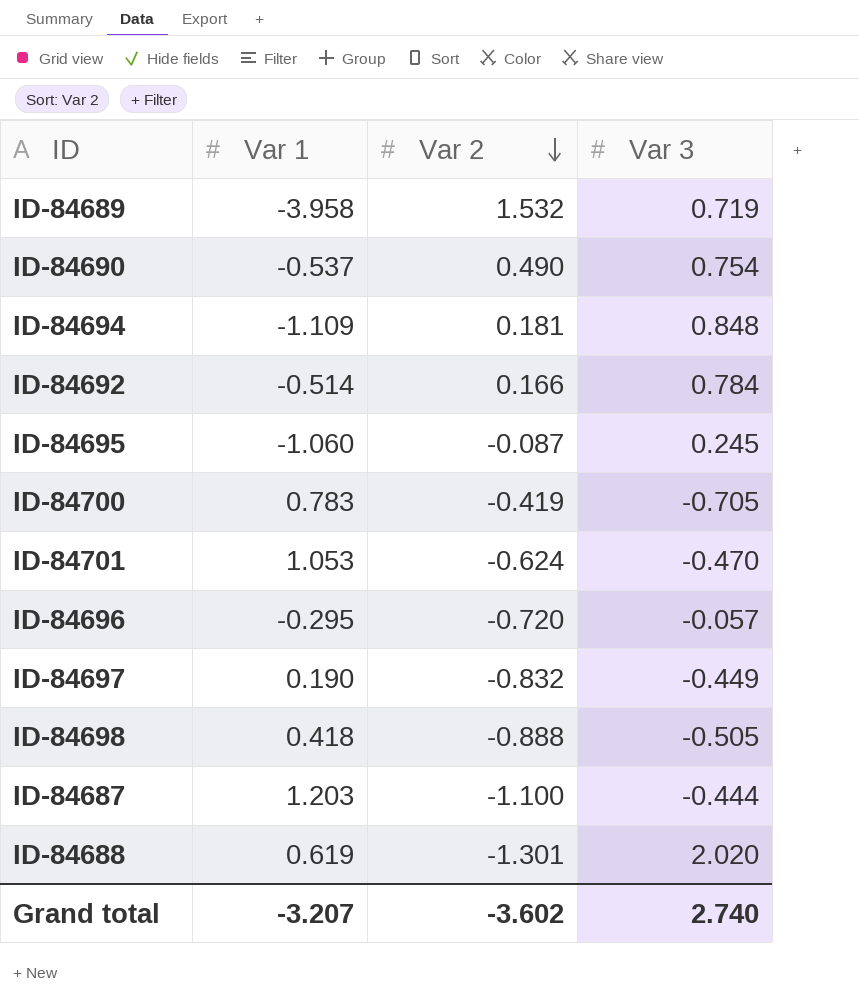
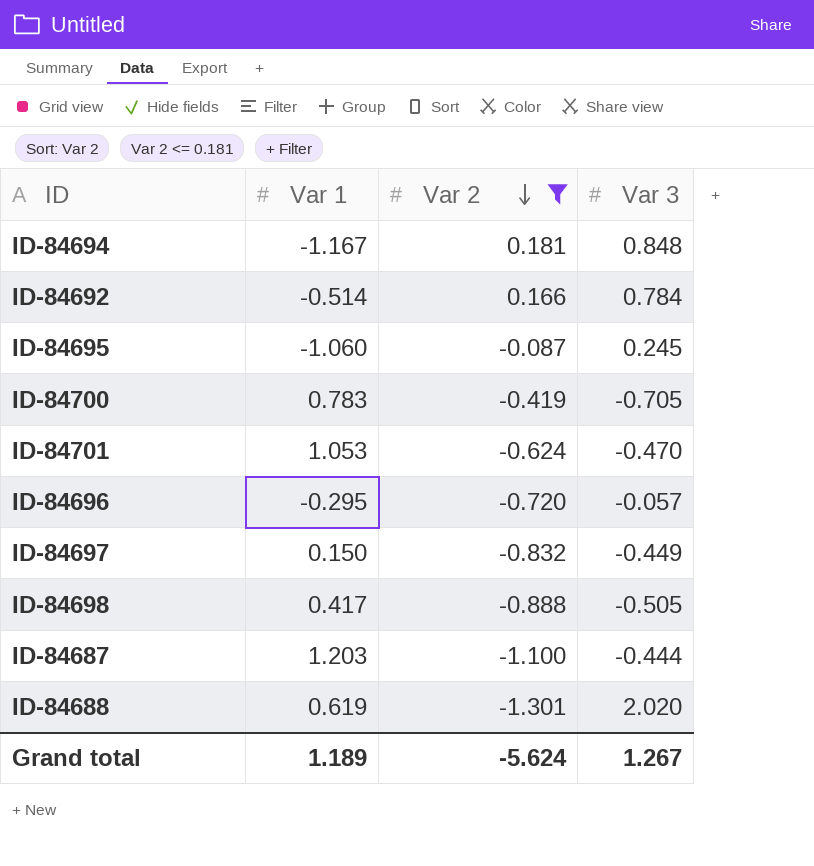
filter: none -> Var 2 <= 0.181
ID-84694 | Var 1: -1.109 -> -1.167
ID-84697 | Var 1: 0.190 -> 0.150
ID-84698 | Var 1: 0.418 -> 0.417
Grand total | Var 1: -3.207 -> 1.189
Grand total | Var 2: -3.602 -> -5.624
Grand total | Var 3: 2.740 -> 1.267

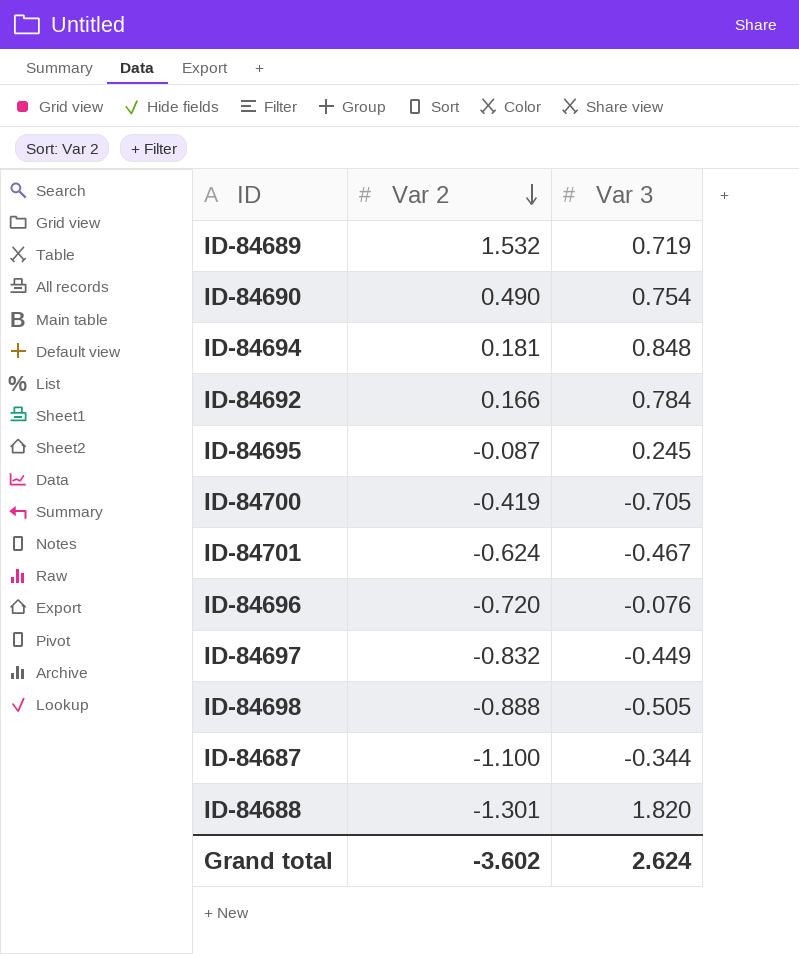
filter: Var 2 <= 0.181 -> none
column Var 1 | position: 2 -> none
ID-84701 | Var 3: -0.470 -> -0.467
ID-84696 | Var 3: -0.057 -> -0.076
ID-84687 | Var 3: -0.444 -> -0.344
ID-84688 | Var 3: 2.020 -> 1.820
Grand total | Var 2: -5.624 -> -3.602
Grand total | Var 3: 1.267 -> 2.624

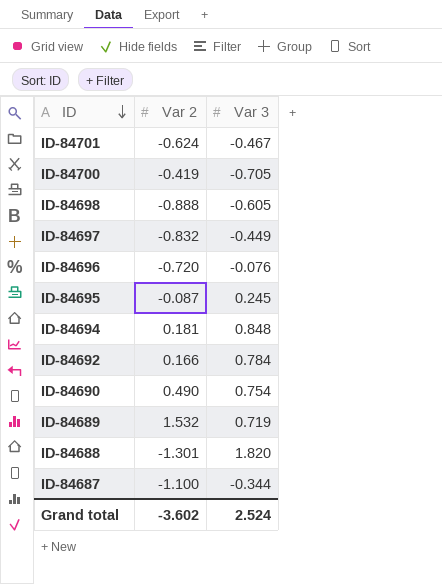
row order: Var 2 descending -> ID descending
ID-84698 | Var 3: -0.505 -> -0.605
Grand total | Var 3: 2.624 -> 2.524

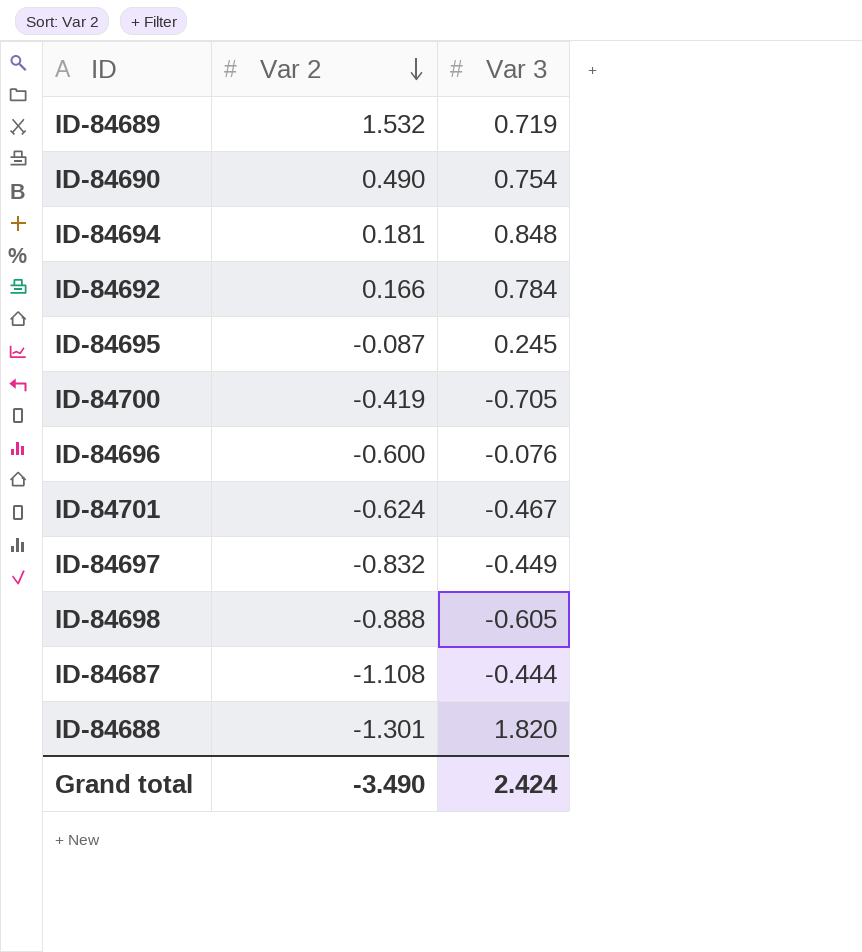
row order: ID descending -> Var 2 descending
ID-84696 | Var 2: -0.720 -> -0.600
ID-84687 | Var 2: -1.100 -> -1.108
ID-84687 | Var 3: -0.344 -> -0.444
Grand total | Var 2: -3.602 -> -3.490
Grand total | Var 3: 2.524 -> 2.424

